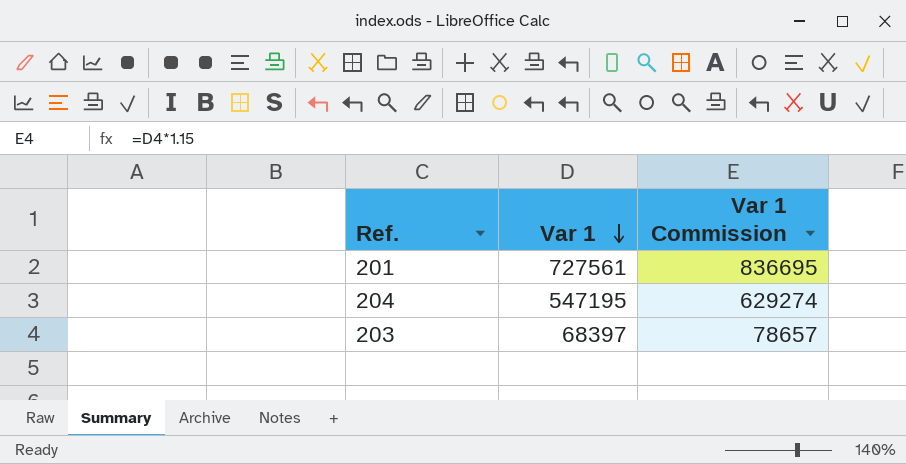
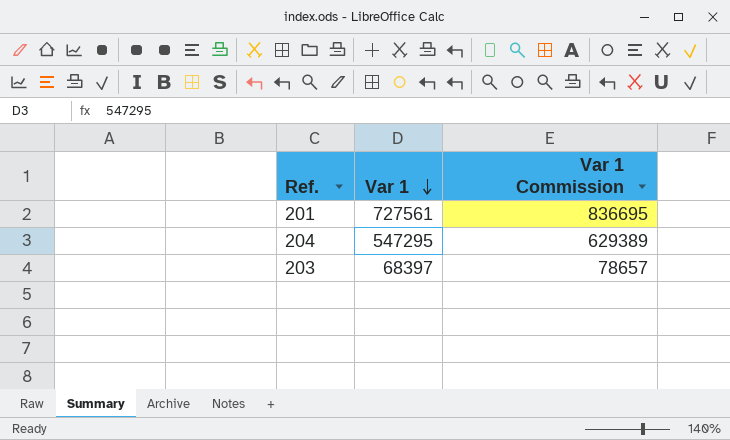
204 | Var 1: 547195 -> 547295
204 | Var 1 Commission: 629274 -> 629389

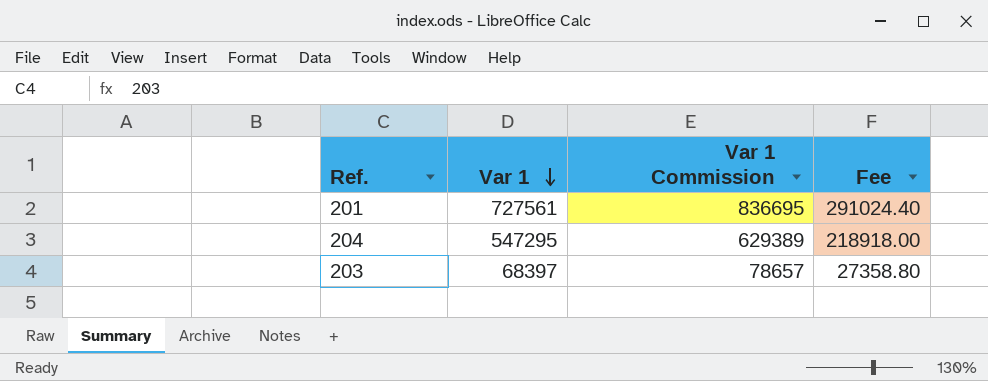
column Fee | formula: none -> [Var 1] * 0.4

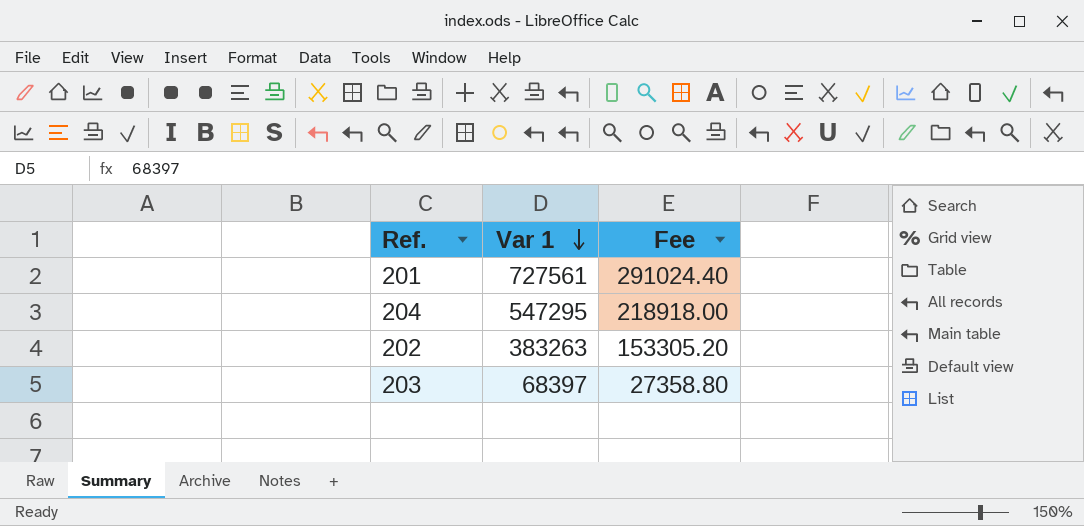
column Var 1 Commission | formula: [Var 1] * 1.15 -> none
row 202: none -> 383263 | 153305.20

